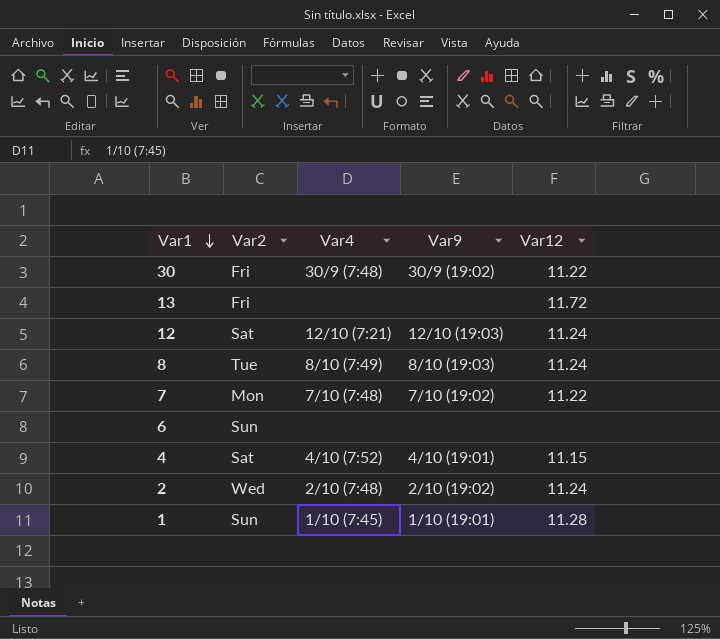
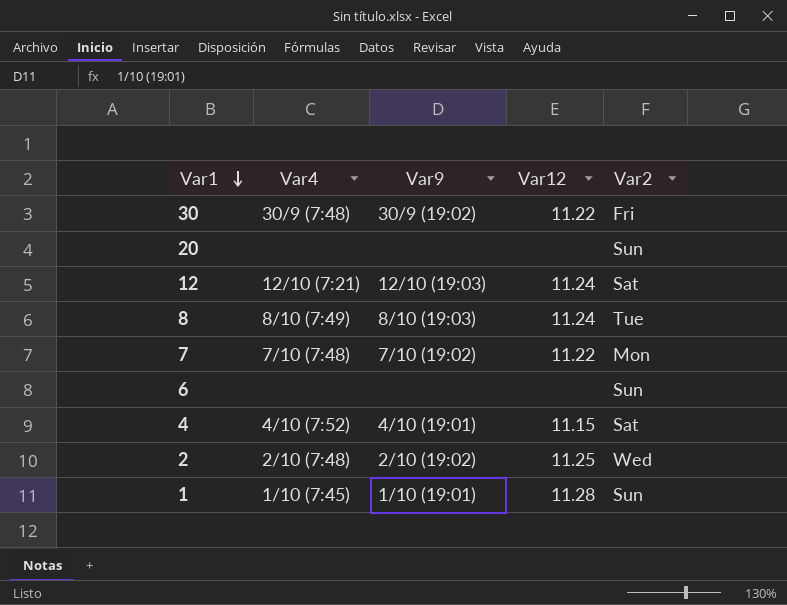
column Var2 | position: 2 -> 5
row 13: Fri | none | none | 11.72 -> none
row 20: none -> none | none | none | Sun
2 | Var12: 11.24 -> 11.25

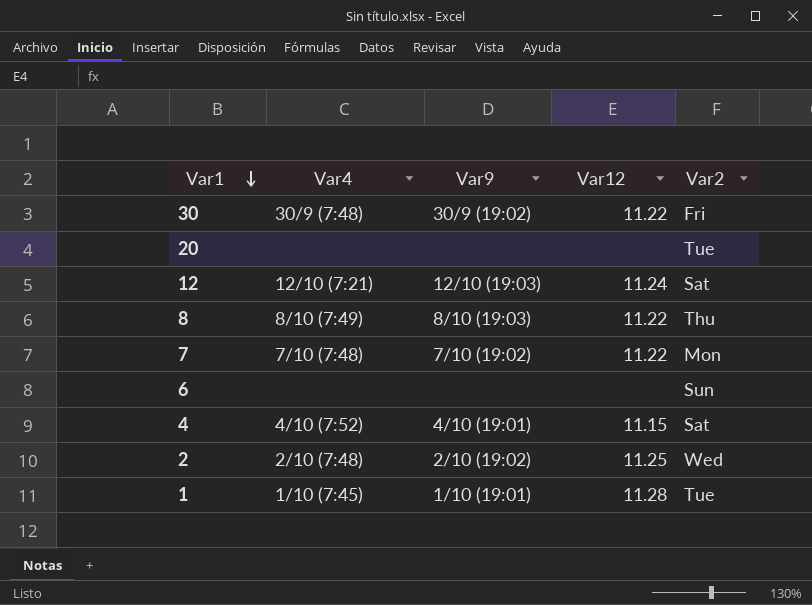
20 | Var2: Sun -> Tue
8 | Var12: 11.24 -> 11.22
8 | Var2: Tue -> Thu
1 | Var2: Sun -> Tue

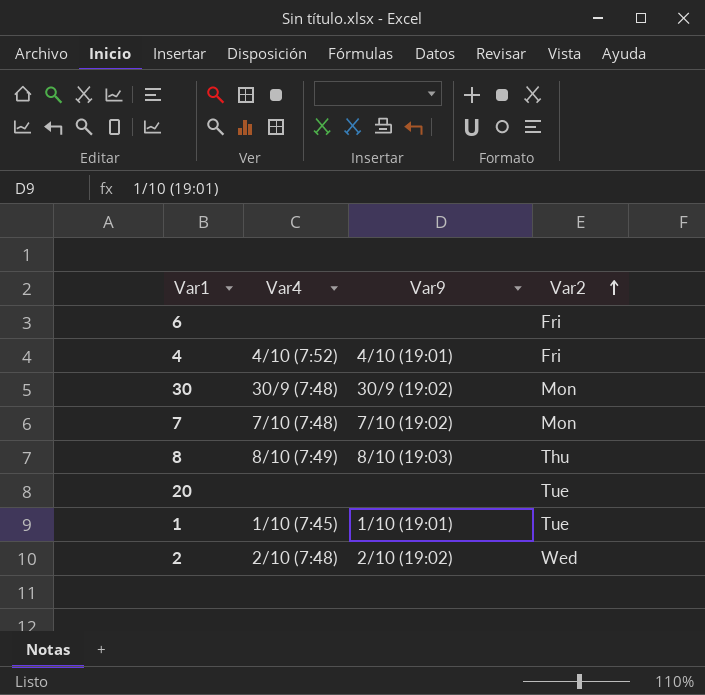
row order: Var1 descending -> Var2 ascending
column Var12 | position: 4 -> none
row 12: 12/10 (7:21) | 12/10 (19:03) | 11.24 | Sat -> none
6 | Var2: Sun -> Fri
4 | Var2: Sat -> Fri
30 | Var2: Fri -> Mon

